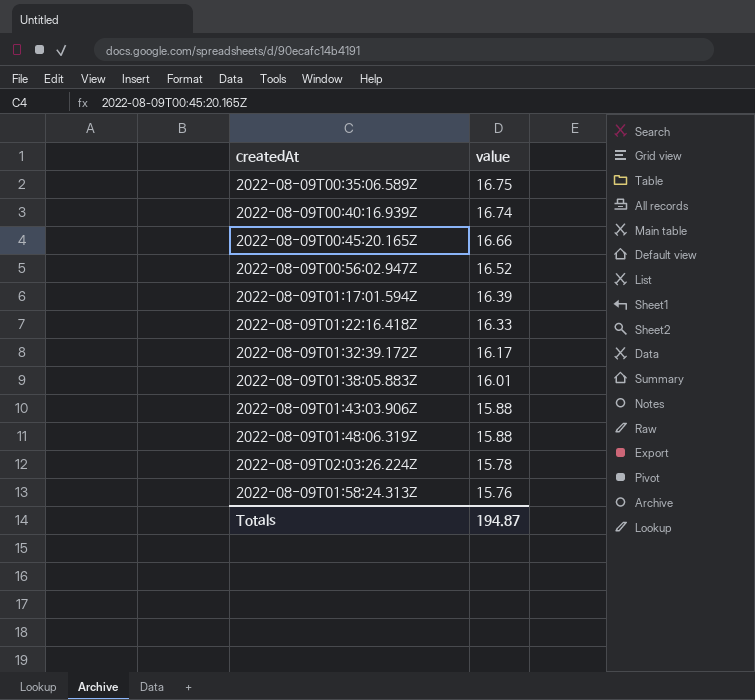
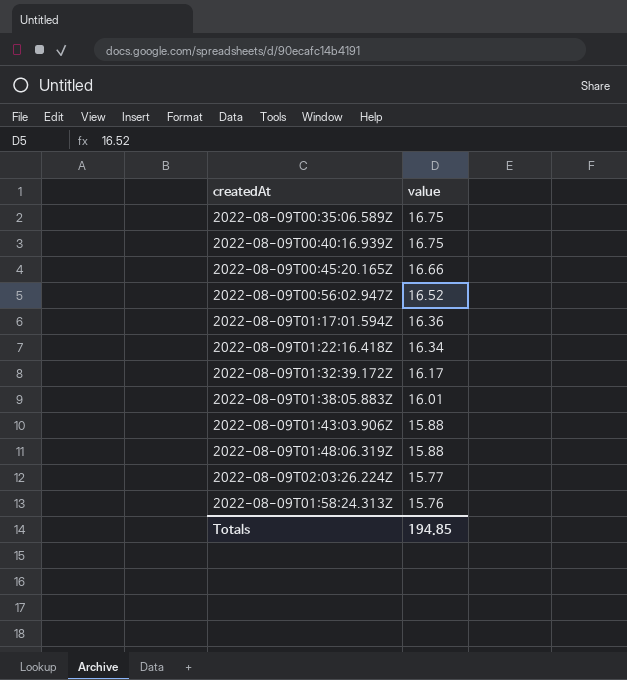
2022-08-09T00:40:16.939Z | value: 16.74 -> 16.75
2022-08-09T01:17:01.594Z | value: 16.39 -> 16.36
2022-08-09T01:22:16.418Z | value: 16.33 -> 16.34
2022-08-09T02:03:26.224Z | value: 15.78 -> 15.77
Totals | value: 194.87 -> 194.85

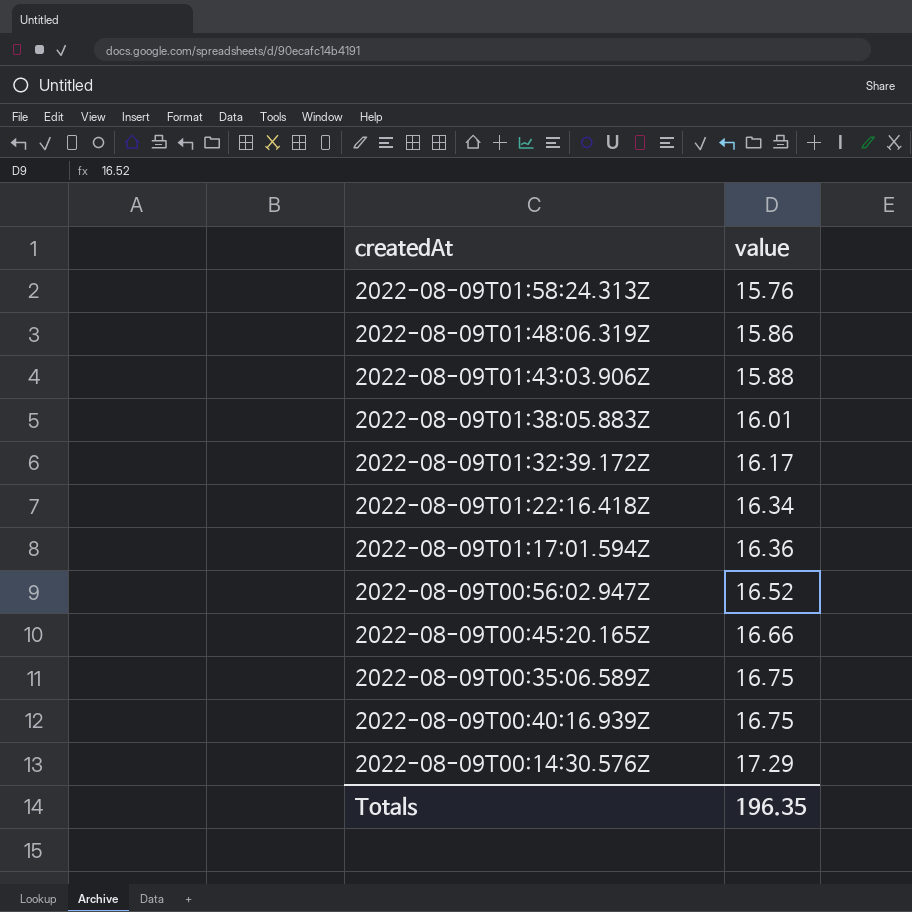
row order: value descending -> value ascending
row 2022-08-09T02:03:26.224Z: 15.77 -> none
2022-08-09T01:48:06.319Z | value: 15.88 -> 15.86
row 2022-08-09T00:14:30.576Z: none -> 17.29
Totals | value: 194.85 -> 196.35

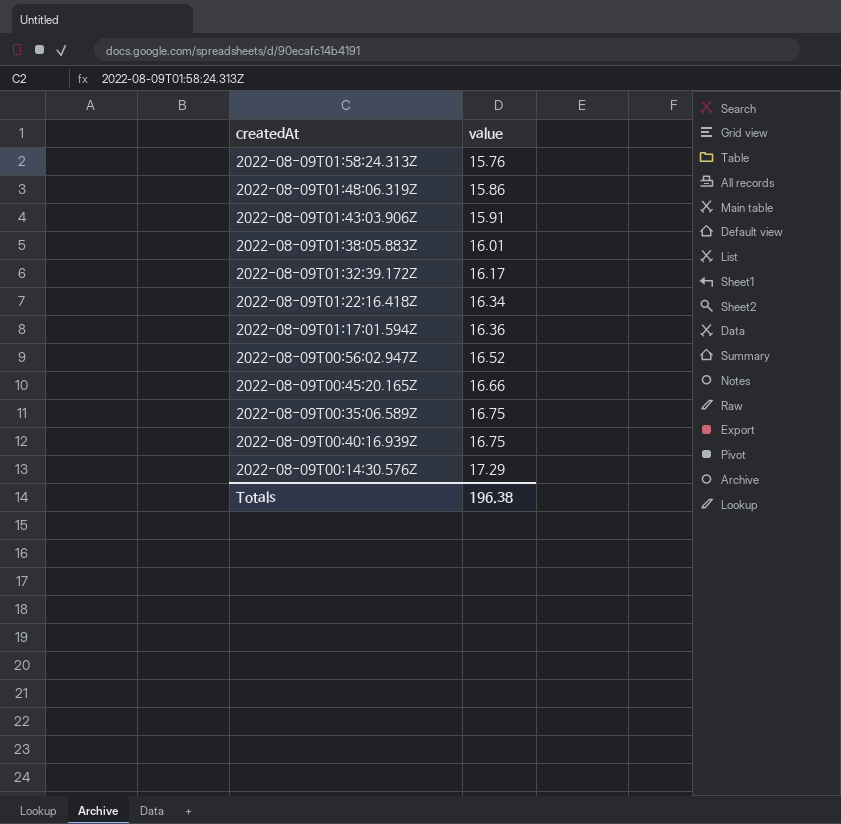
2022-08-09T01:43:03.906Z | value: 15.88 -> 15.91
Totals | value: 196.35 -> 196.38

